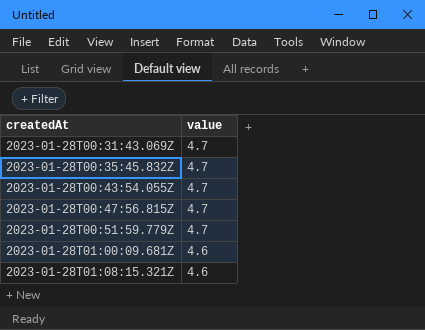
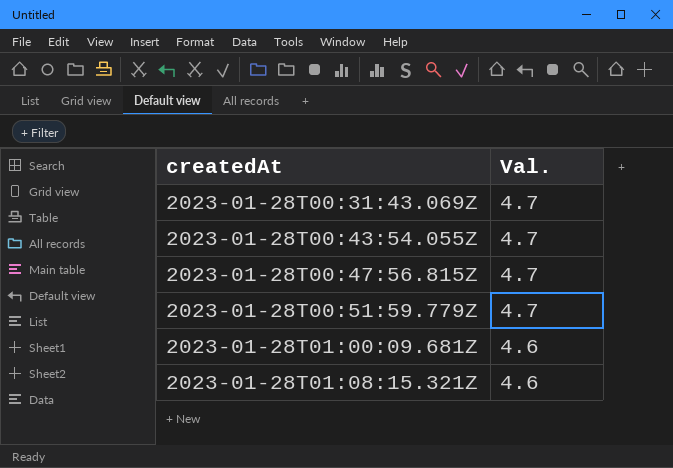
column name: value -> Val.
row 2023-01-28T00:35:45.832Z: 4.7 -> none

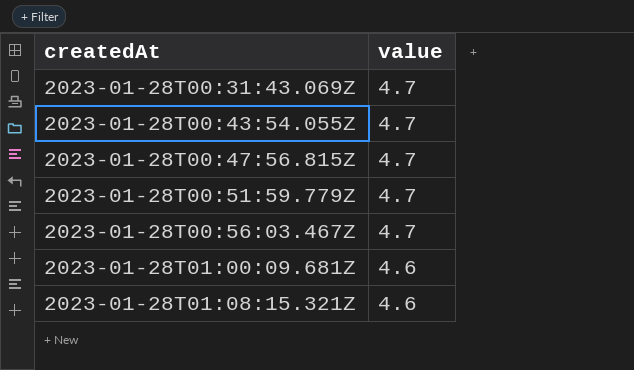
column name: Val. -> value
row 2023-01-28T00:56:03.467Z: none -> 4.7

